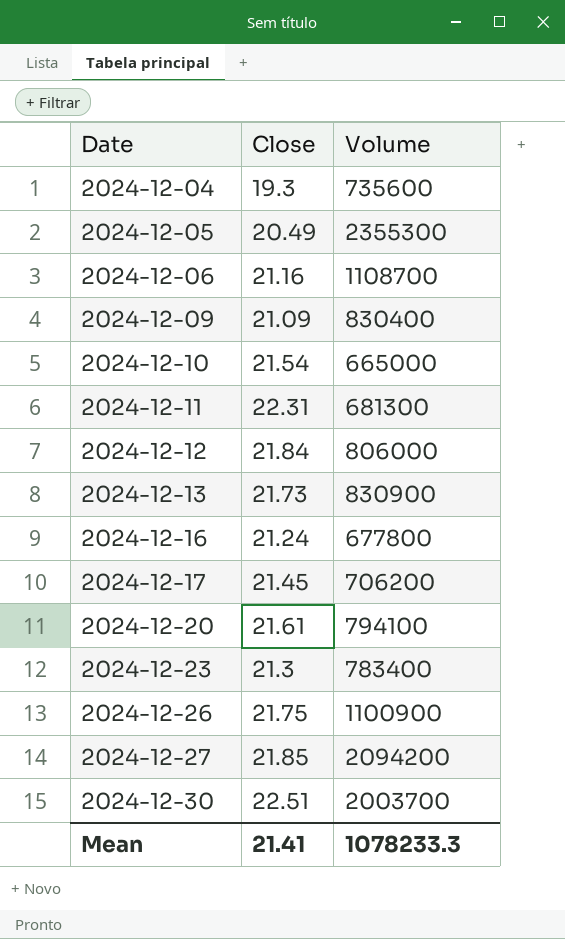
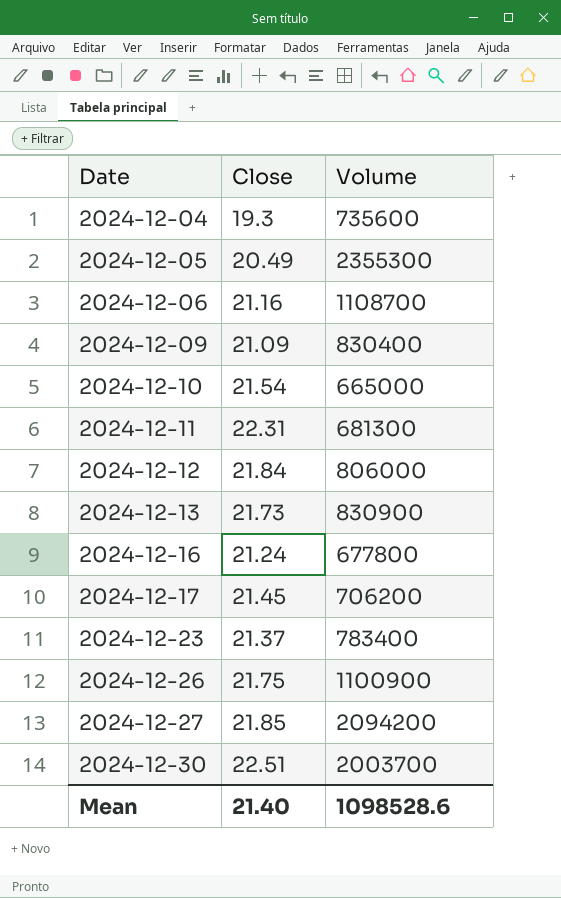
row 2024-12-20: 21.61 | 794100 -> none
2024-12-23 | Close: 21.3 -> 21.37
Mean | Close: 21.41 -> 21.40
Mean | Volume: 1078233.3 -> 1098528.6

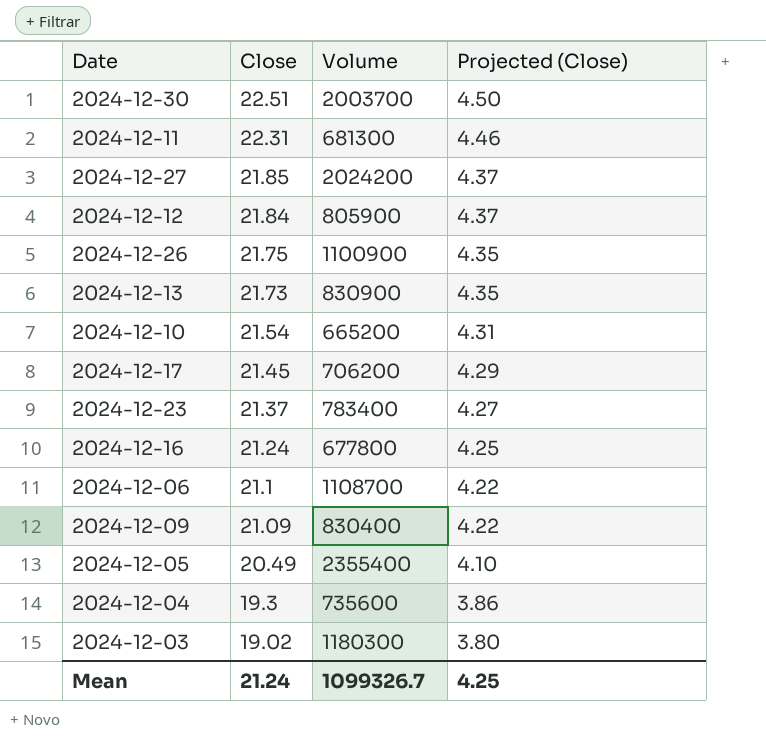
row order: Date ascending -> Close descending
column Projected (Close) | formula: none -> [Close] * 0.2
2024-12-27 | Volume: 2094200 -> 2024200
2024-12-12 | Volume: 806000 -> 805900
2024-12-10 | Volume: 665000 -> 665200
2024-12-06 | Close: 21.16 -> 21.1
2024-12-05 | Volume: 2355300 -> 2355400
row 2024-12-03: none -> 19.02 | 1180300 | 3.80
Mean | Close: 21.40 -> 21.24
Mean | Volume: 1098528.6 -> 1099326.7

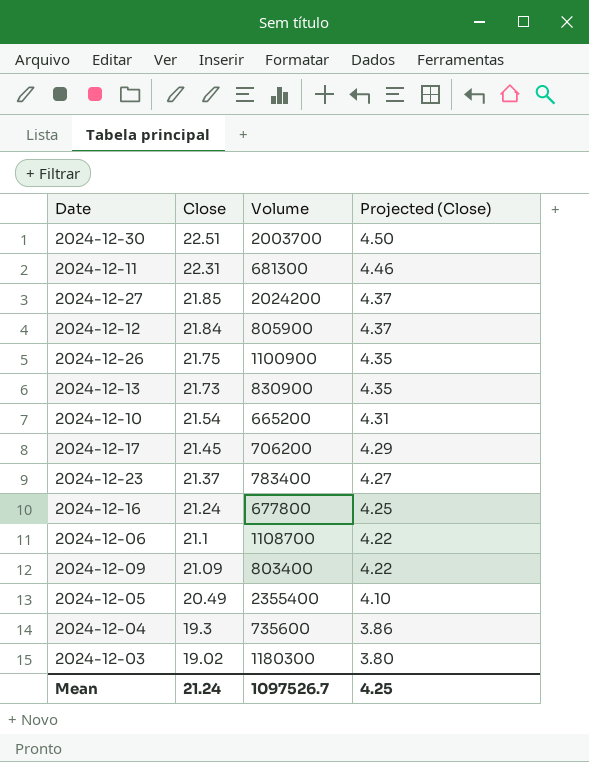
2024-12-09 | Volume: 830400 -> 803400
Mean | Volume: 1099326.7 -> 1097526.7

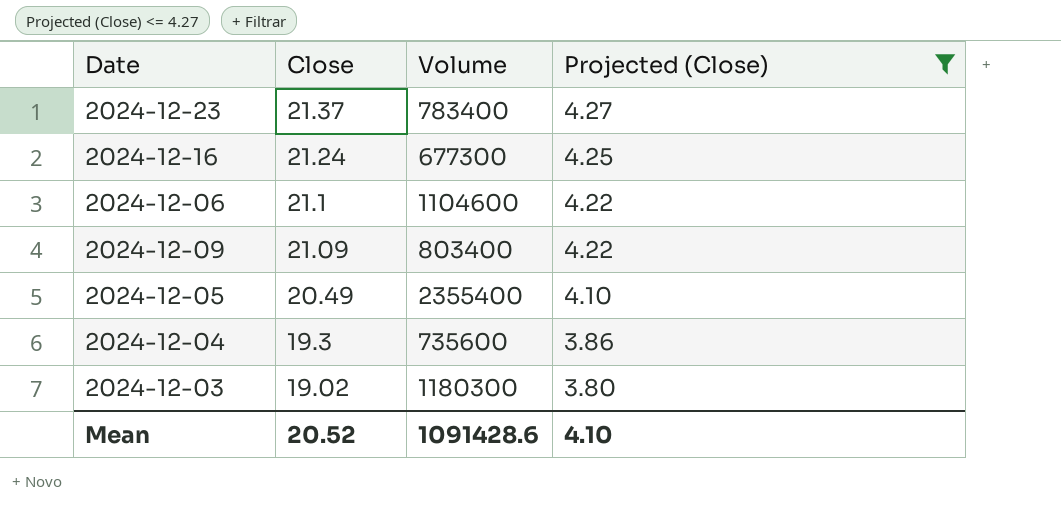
filter: none -> Projected (Close) <= 4.27
2024-12-16 | Volume: 677800 -> 677300
2024-12-06 | Volume: 1108700 -> 1104600
Mean | Close: 21.24 -> 20.52
Mean | Volume: 1097526.7 -> 1091428.6
Mean | Projected (Close): 4.25 -> 4.10

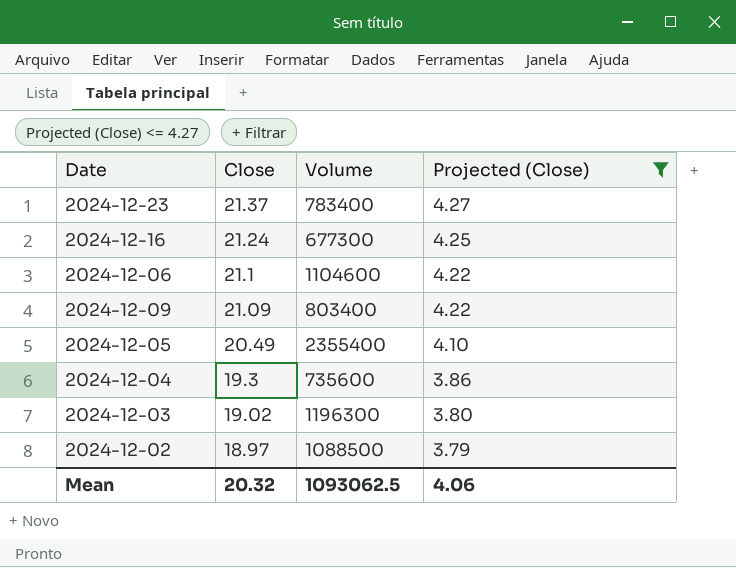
2024-12-03 | Volume: 1180300 -> 1196300
row 2024-12-02: none -> 18.97 | 1088500 | 3.79
Mean | Close: 20.52 -> 20.32
Mean | Volume: 1091428.6 -> 1093062.5
Mean | Projected (Close): 4.10 -> 4.06

